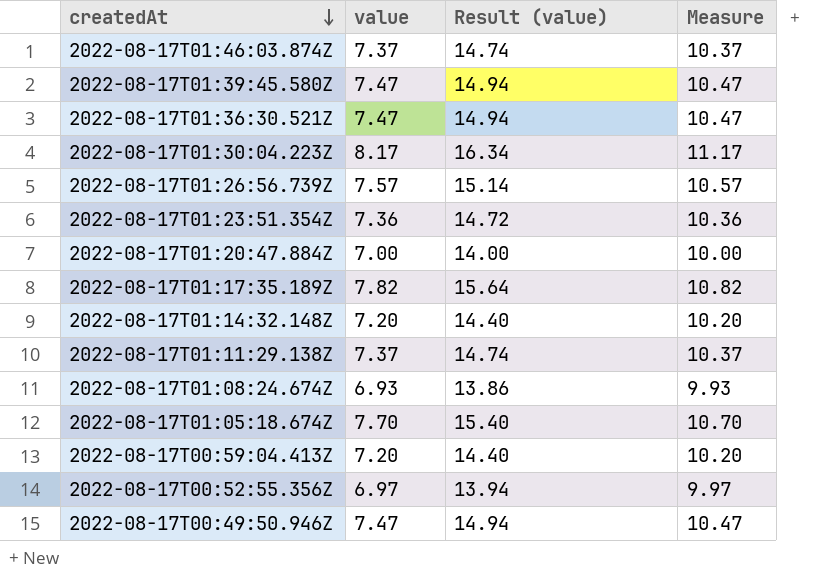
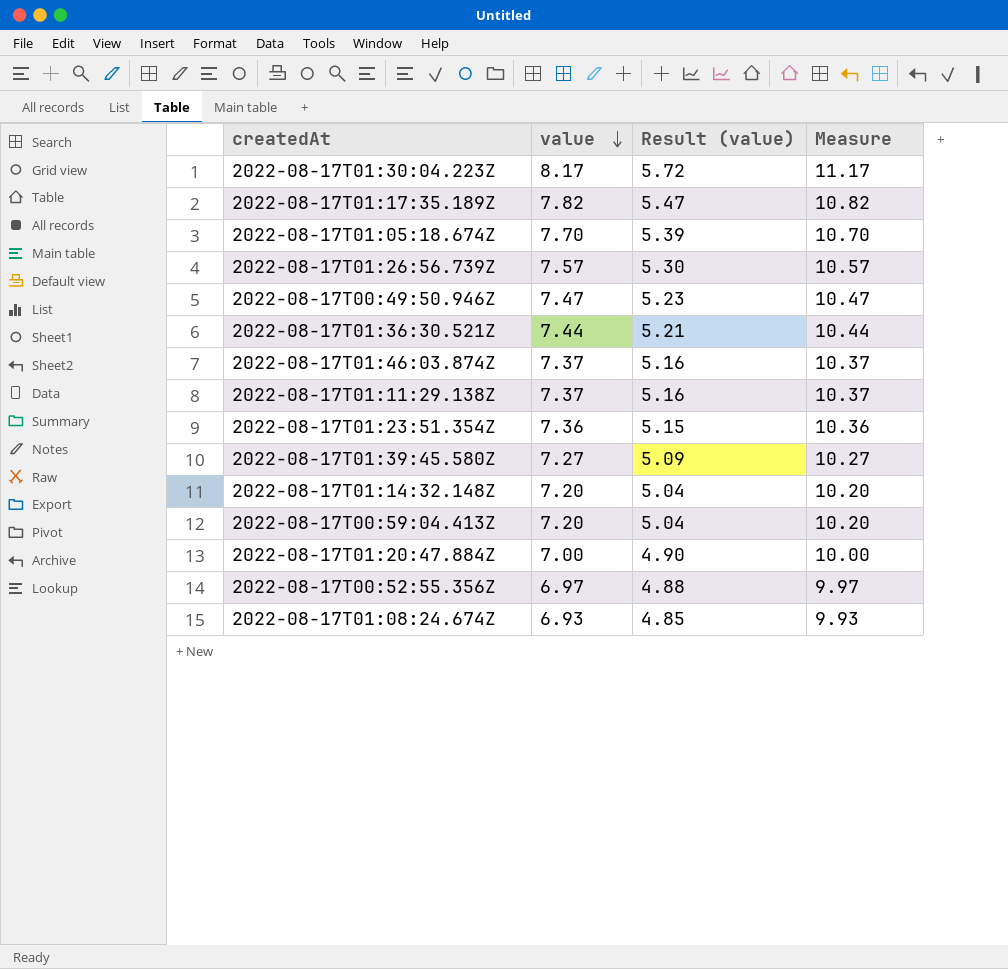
row order: createdAt descending -> value descending
column Result (value) | formula: [value] * 2 -> [value] * 0.7
2022-08-17T01:36:30.521Z | value: 7.47 -> 7.44
2022-08-17T01:36:30.521Z | Measure: 10.47 -> 10.44
2022-08-17T01:39:45.580Z | value: 7.47 -> 7.27
2022-08-17T01:39:45.580Z | Measure: 10.47 -> 10.27

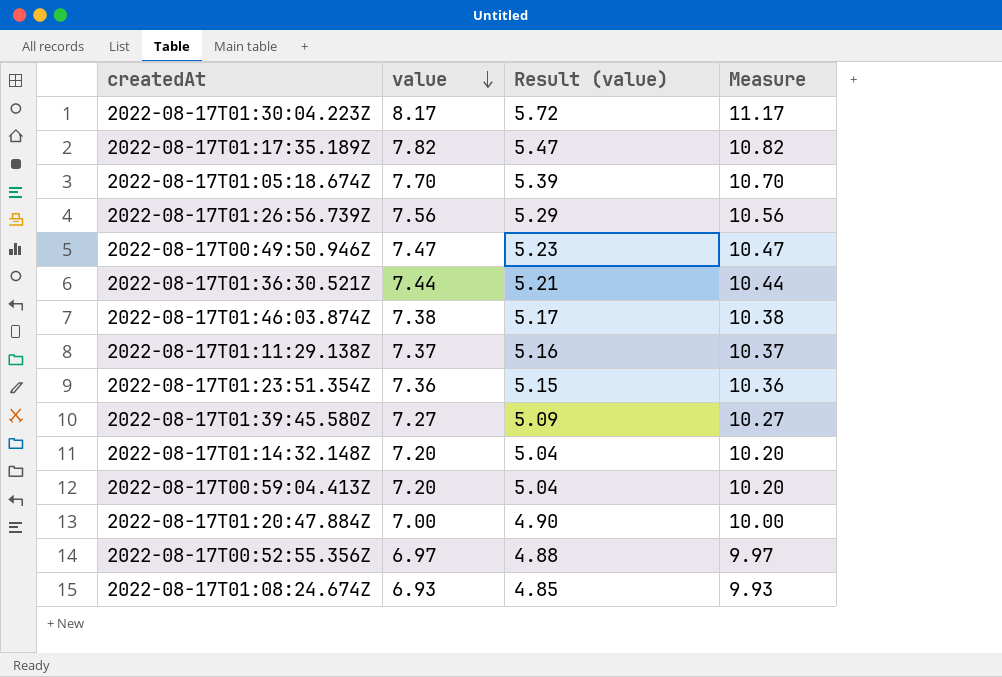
2022-08-17T01:26:56.739Z | value: 7.57 -> 7.56
2022-08-17T01:26:56.739Z | Result (value): 5.30 -> 5.29
2022-08-17T01:26:56.739Z | Measure: 10.57 -> 10.56
2022-08-17T01:46:03.874Z | value: 7.37 -> 7.38
2022-08-17T01:46:03.874Z | Result (value): 5.16 -> 5.17
2022-08-17T01:46:03.874Z | Measure: 10.37 -> 10.38

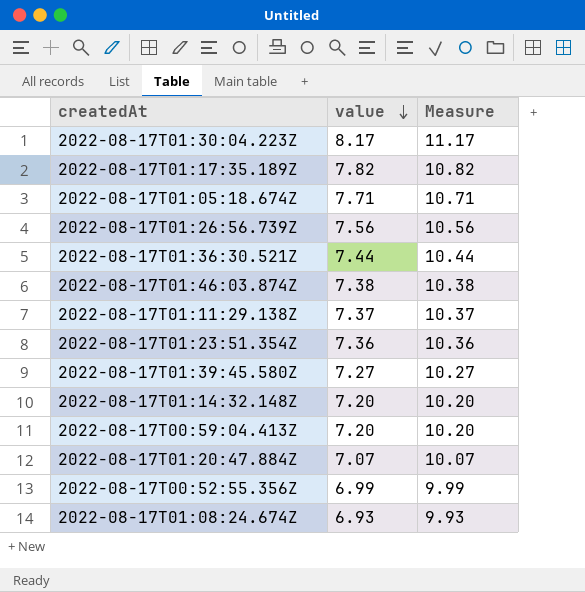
column Result (value) | formula: [value] * 0.7 -> none
row 2022-08-17T00:49:50.946Z: 7.47 | 5.23 | 10.47 -> none
2022-08-17T01:05:18.674Z | value: 7.70 -> 7.71
2022-08-17T01:05:18.674Z | Measure: 10.70 -> 10.71
2022-08-17T01:20:47.884Z | value: 7.00 -> 7.07
2022-08-17T01:20:47.884Z | Measure: 10.00 -> 10.07
2022-08-17T00:52:55.356Z | value: 6.97 -> 6.99
2022-08-17T00:52:55.356Z | Measure: 9.97 -> 9.99

